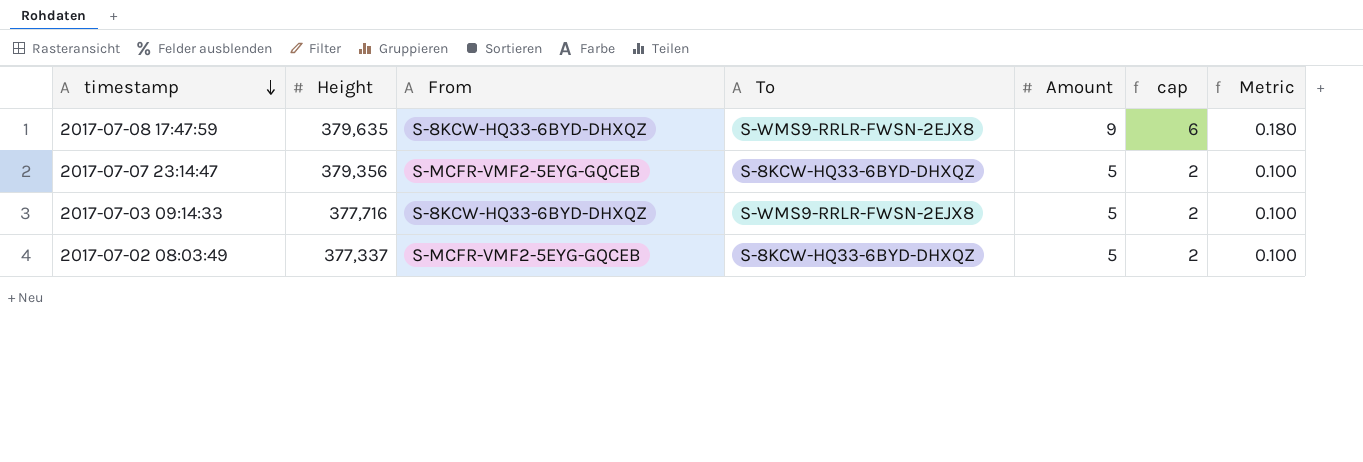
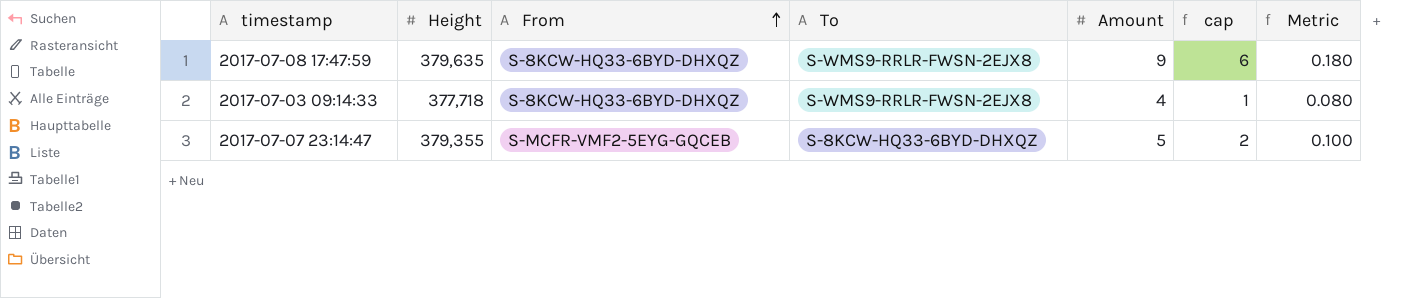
row order: timestamp descending -> From ascending
row 2017-07-02 08:03:49: 377,337 | S-MCFR-VMF2-5EYG-GQCEB | S-8KCW-HQ33-6BYD-DHXQZ | 5 | 2 | 0.100 -> none
2017-07-03 09:14:33 | Height: 377,716 -> 377,718
2017-07-03 09:14:33 | Amount: 5 -> 4
2017-07-03 09:14:33 | cap: 2 -> 1
2017-07-03 09:14:33 | Metric: 0.100 -> 0.080
2017-07-07 23:14:47 | Height: 379,356 -> 379,355

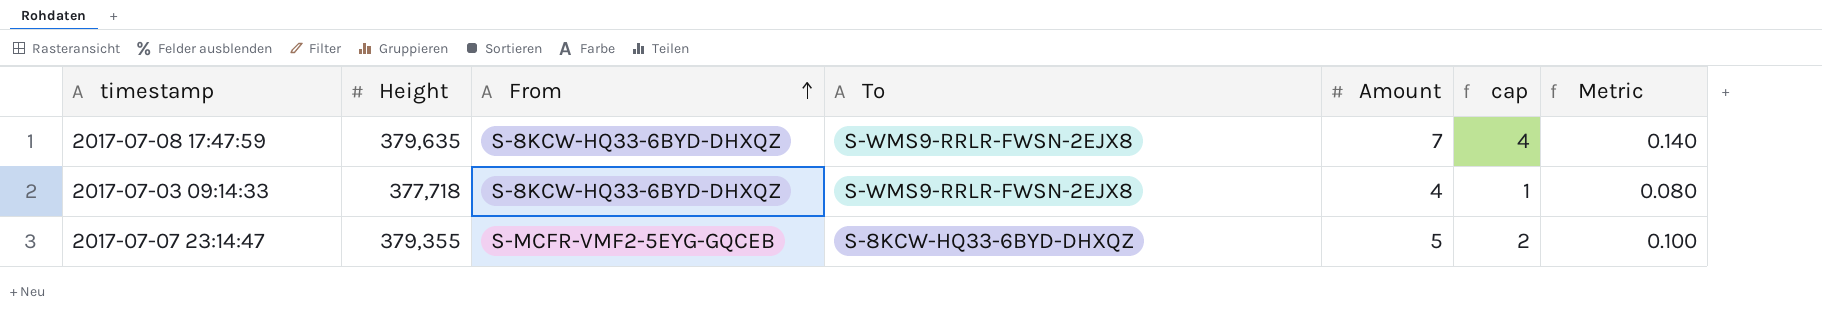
2017-07-08 17:47:59 | Amount: 9 -> 7
2017-07-08 17:47:59 | cap: 6 -> 4
2017-07-08 17:47:59 | Metric: 0.180 -> 0.140

